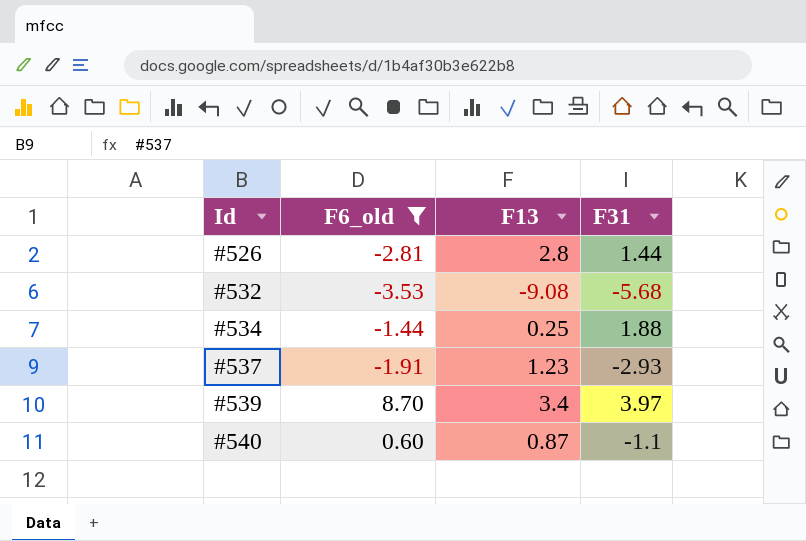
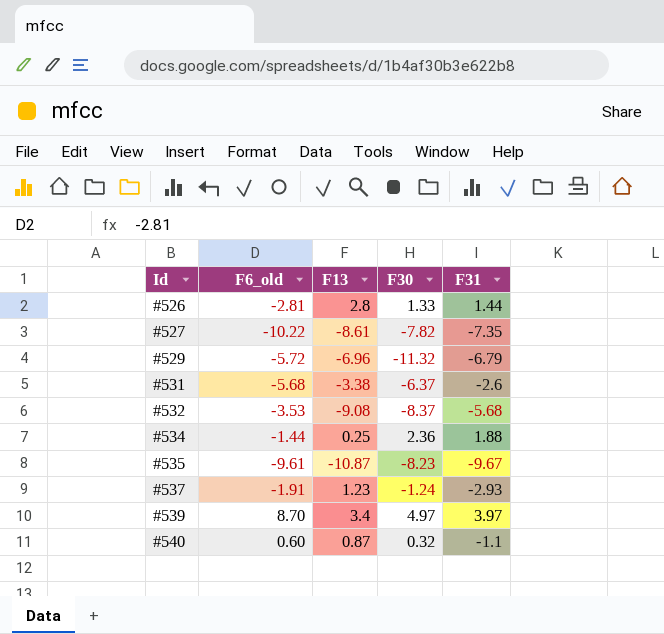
filter: F6_old >= -3.53 -> none
column F30 | position: none -> 4

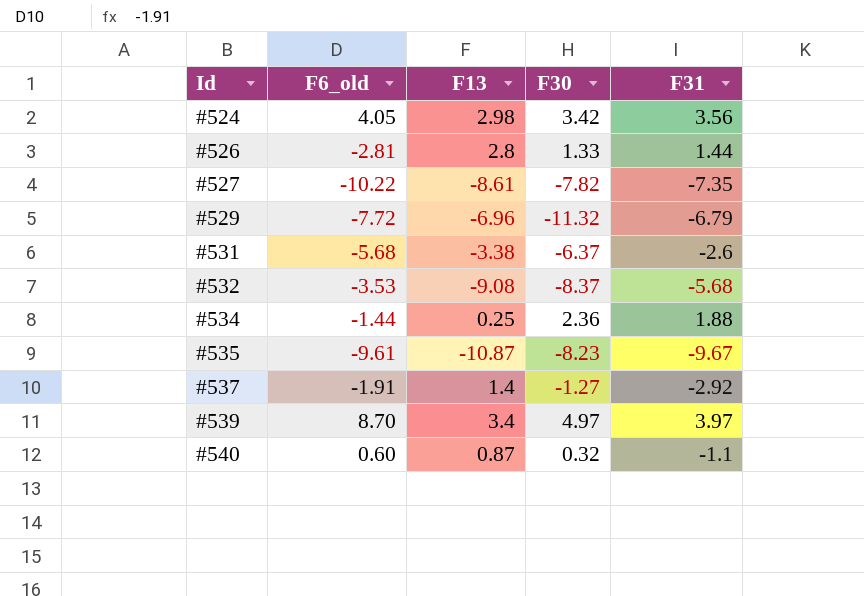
row #524: none -> 4.05 | 2.98 | 3.42 | 3.56
#529 | F6_old: -5.72 -> -7.72
#537 | F13: 1.23 -> 1.4
#537 | F30: -1.24 -> -1.27
#537 | F31: -2.93 -> -2.92

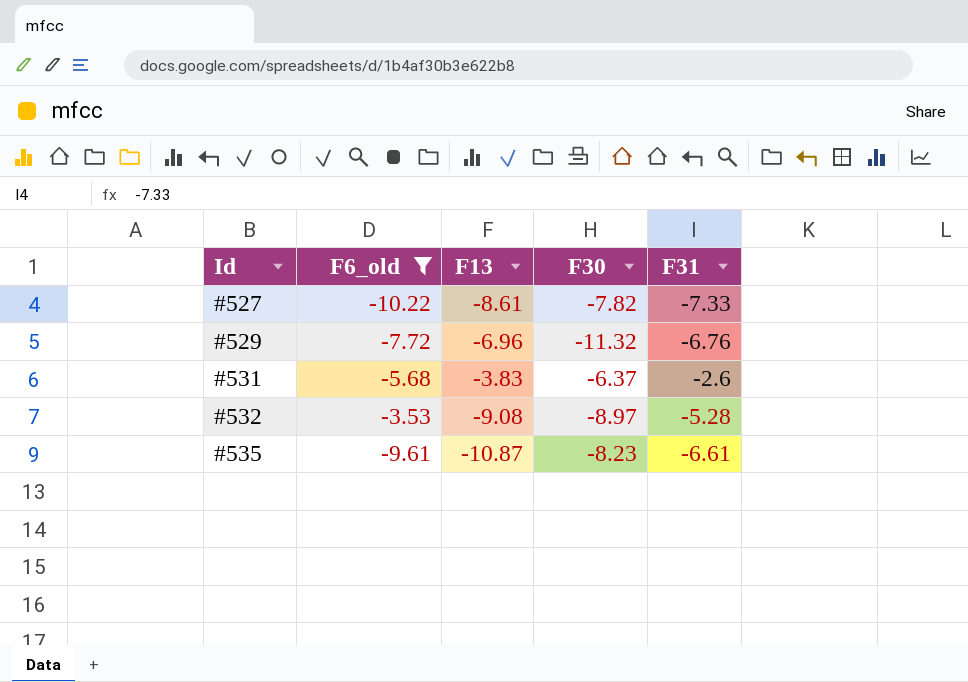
filter: none -> F6_old <= -3.53
#527 | F31: -7.35 -> -7.33
#529 | F31: -6.79 -> -6.76
#531 | F13: -3.38 -> -3.83
#532 | F30: -8.37 -> -8.97
#532 | F31: -5.68 -> -5.28
#535 | F31: -9.67 -> -6.61

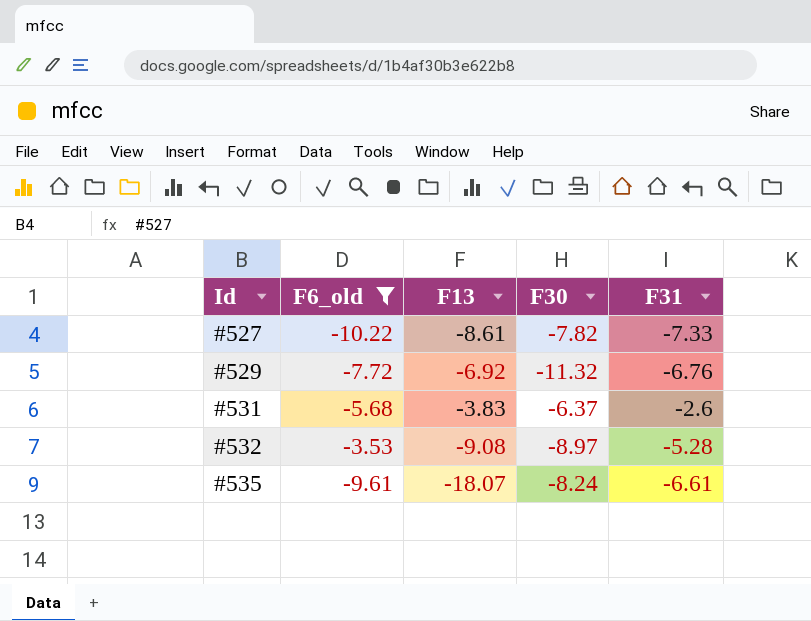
#529 | F13: -6.96 -> -6.92
#535 | F13: -10.87 -> -18.07
#535 | F30: -8.23 -> -8.24

